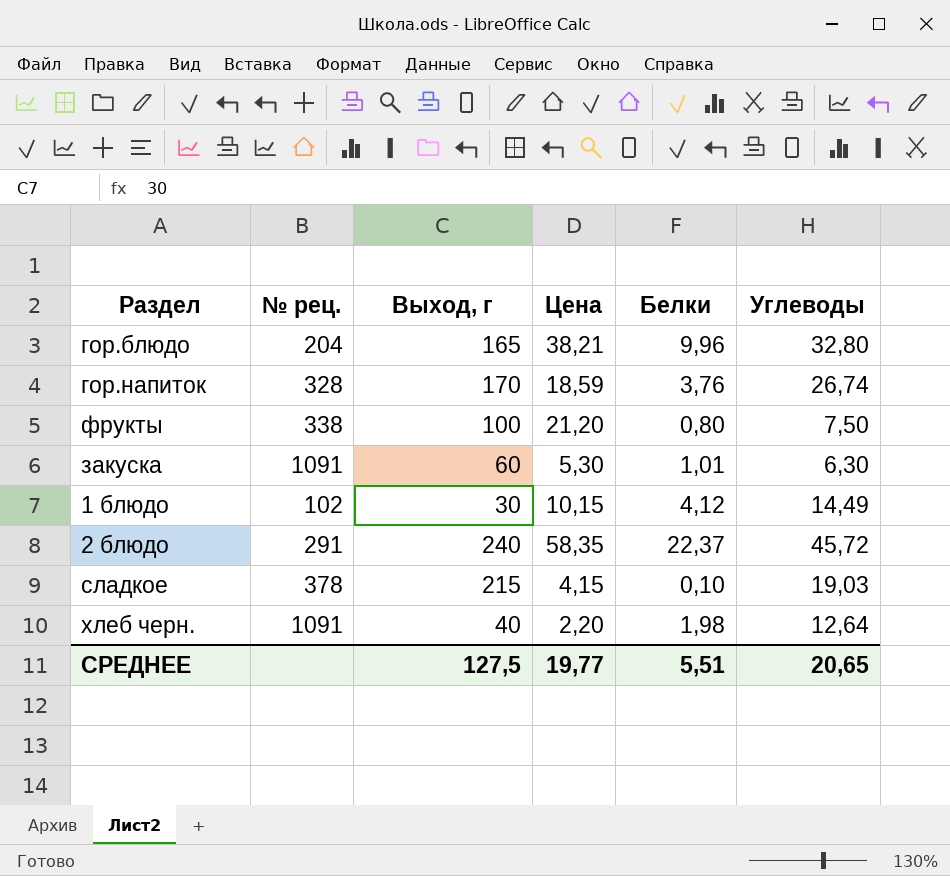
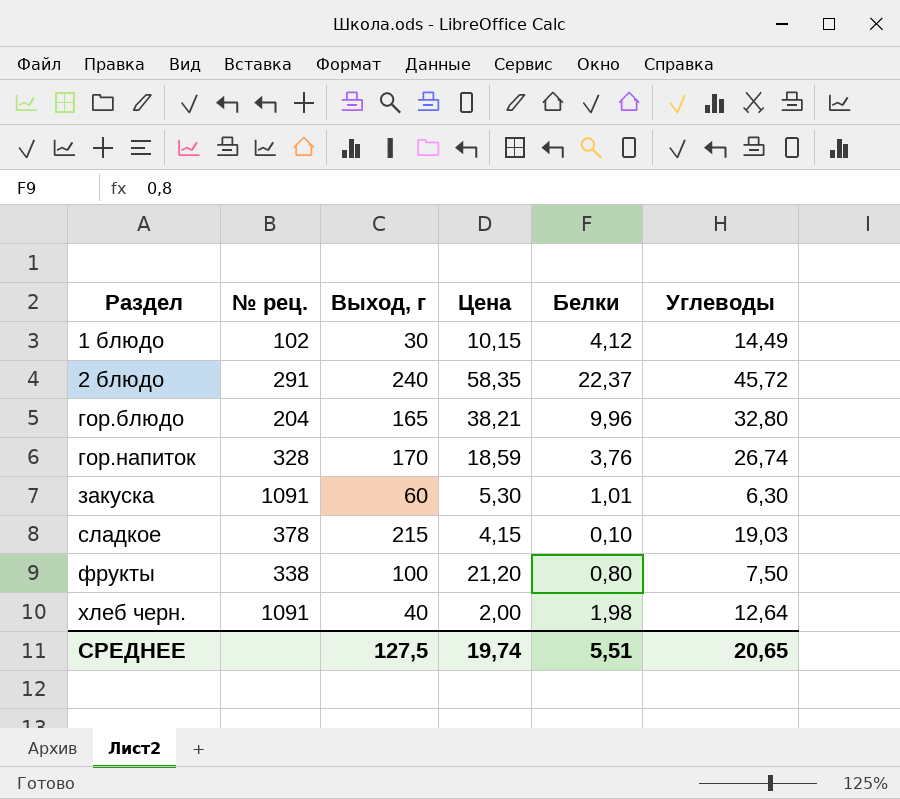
row order: none -> Раздел ascending
хлеб черн. | Цена: 2,20 -> 2,00
СРЕДНЕЕ | Цена: 19,77 -> 19,74

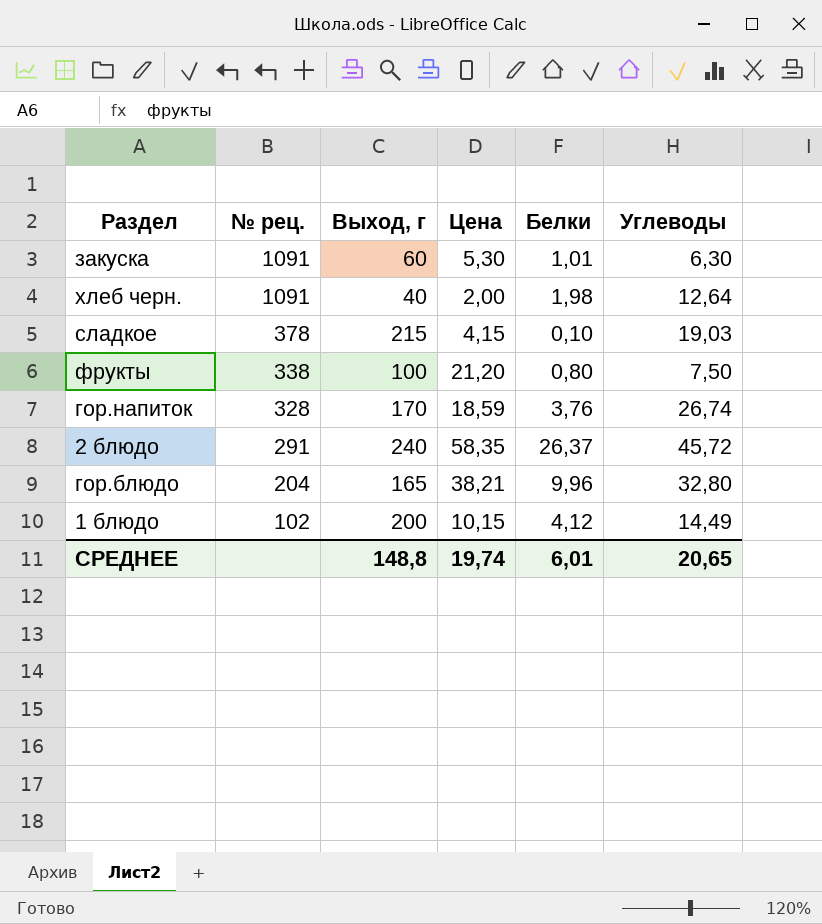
row order: Раздел ascending -> № рец. descending
2 блюдо | Белки: 22,37 -> 26,37
1 блюдо | Выход, г: 30 -> 200
СРЕДНЕЕ | Выход, г: 127,5 -> 148,8
СРЕДНЕЕ | Белки: 5,51 -> 6,01

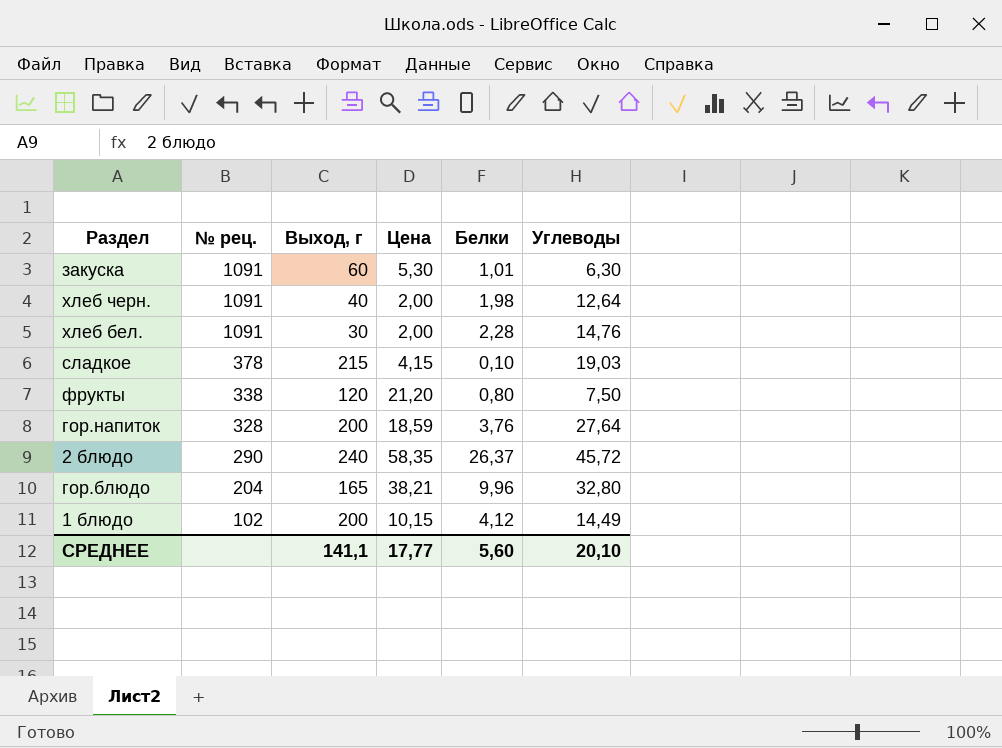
row хлеб бел.: none -> 1091 | 30 | 2,00 | 2,28 | 14,76
фрукты | Выход, г: 100 -> 120
гор.напиток | Выход, г: 170 -> 200
гор.напиток | Углеводы: 26,74 -> 27,64
2 блюдо | № рец.: 291 -> 290
СРЕДНЕЕ | Выход, г: 148,8 -> 141,1
СРЕДНЕЕ | Цена: 19,74 -> 17,77
СРЕДНЕЕ | Белки: 6,01 -> 5,60
СРЕДНЕЕ | Углеводы: 20,65 -> 20,10

